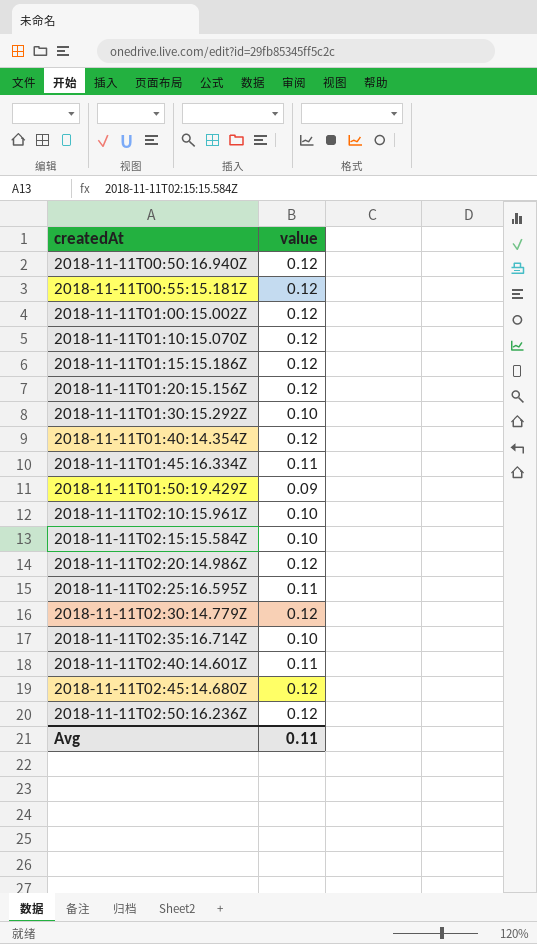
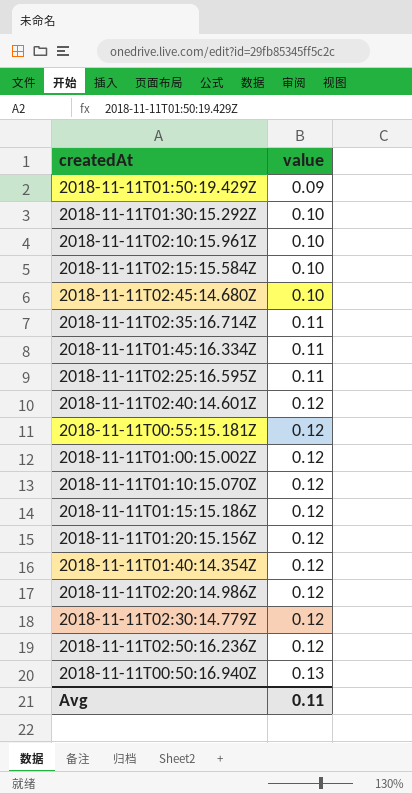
row order: createdAt ascending -> value ascending
2018-11-11T02:45:14.680Z | value: 0.12 -> 0.10
2018-11-11T02:35:16.714Z | value: 0.10 -> 0.11
2018-11-11T02:40:14.601Z | value: 0.11 -> 0.12
2018-11-11T00:50:16.940Z | value: 0.12 -> 0.13

